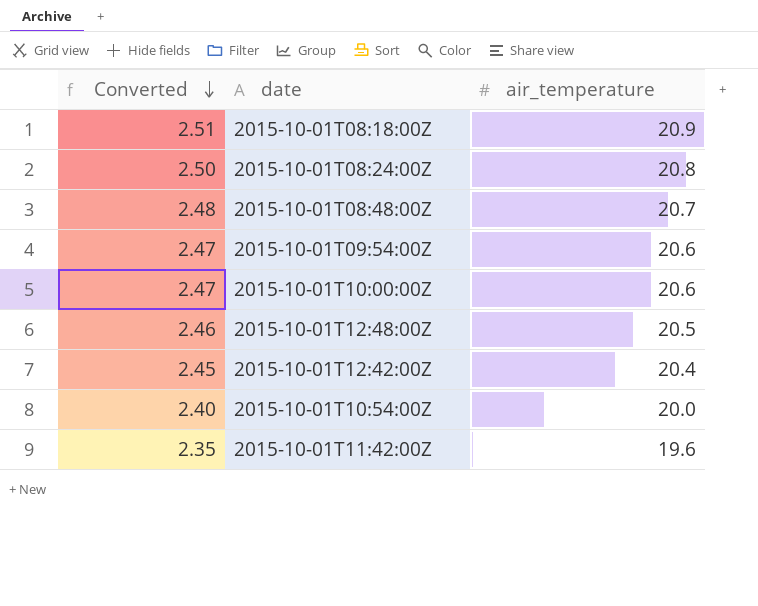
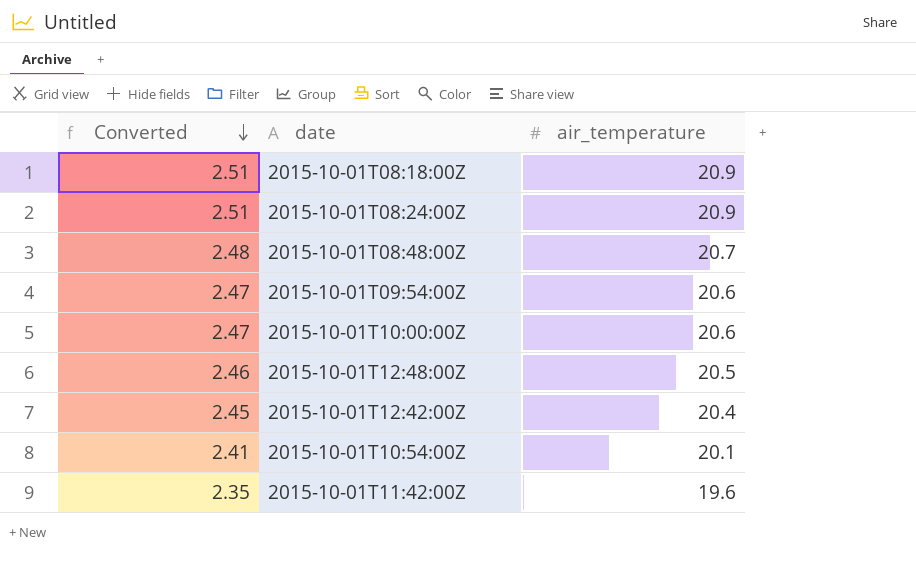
2015-10-01T08:24:00Z | Converted: 2.50 -> 2.51
2015-10-01T08:24:00Z | air_temperature: 20.8 -> 20.9
2015-10-01T10:54:00Z | Converted: 2.40 -> 2.41
2015-10-01T10:54:00Z | air_temperature: 20.0 -> 20.1

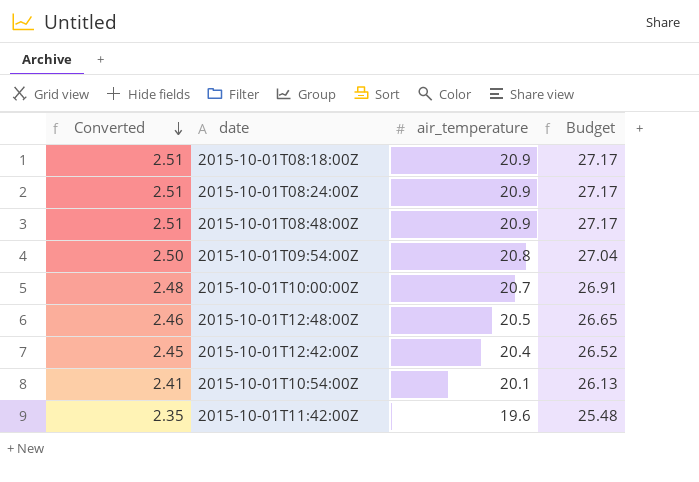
column Budget | formula: none -> [air_temperature] * 1.3
2015-10-01T08:48:00Z | Converted: 2.48 -> 2.51
2015-10-01T08:48:00Z | air_temperature: 20.7 -> 20.9
2015-10-01T09:54:00Z | Converted: 2.47 -> 2.50
2015-10-01T09:54:00Z | air_temperature: 20.6 -> 20.8
2015-10-01T10:00:00Z | Converted: 2.47 -> 2.48
2015-10-01T10:00:00Z | air_temperature: 20.6 -> 20.7

